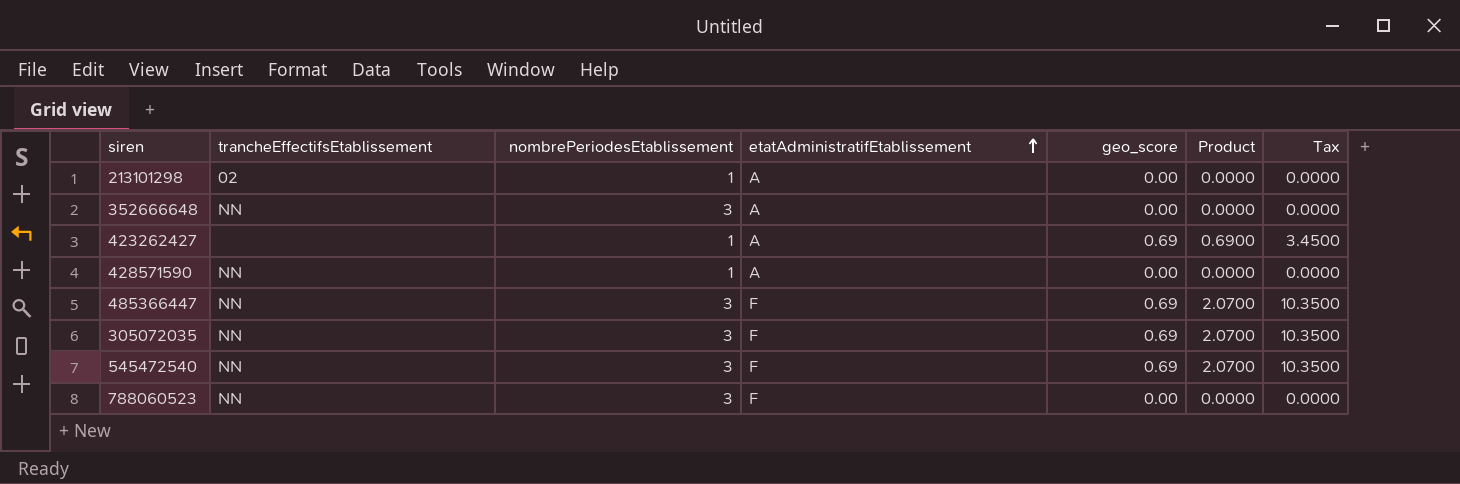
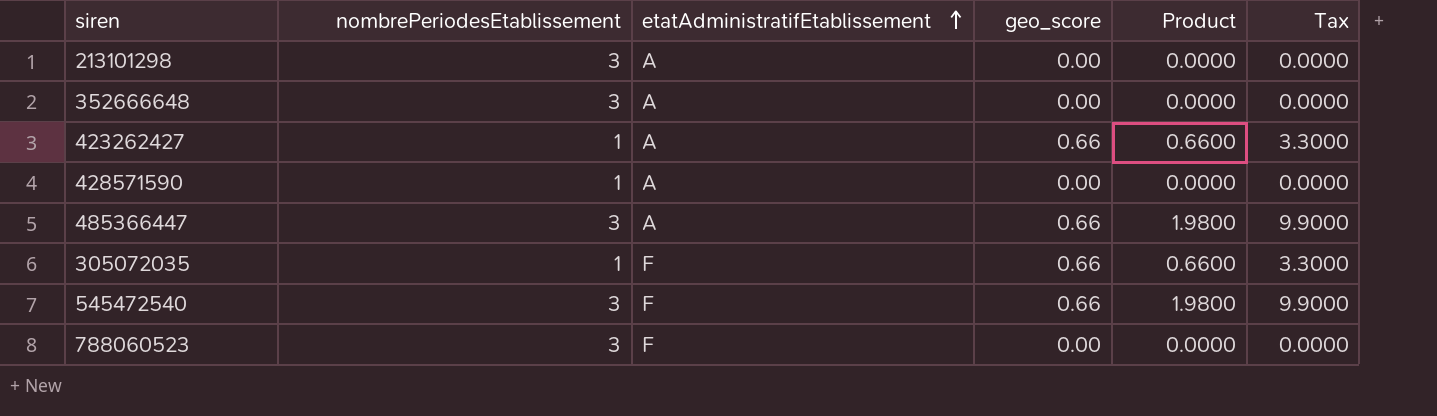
column trancheEffectifsEtablissement | position: 2 -> none
213101298 | nombrePeriodesEtablissement: 1 -> 3
423262427 | geo_score: 0.69 -> 0.66
423262427 | Product: 0.6900 -> 0.6600
423262427 | Tax: 3.4500 -> 3.3000
485366447 | etatAdministratifEtablissement: F -> A
485366447 | geo_score: 0.69 -> 0.66
485366447 | Product: 2.0700 -> 1.9800
485366447 | Tax: 10.3500 -> 9.9000
305072035 | nombrePeriodesEtablissement: 3 -> 1
305072035 | geo_score: 0.69 -> 0.66
305072035 | Product: 2.0700 -> 0.6600
305072035 | Tax: 10.3500 -> 3.3000
545472540 | geo_score: 0.69 -> 0.66
545472540 | Product: 2.0700 -> 1.9800
545472540 | Tax: 10.3500 -> 9.9000

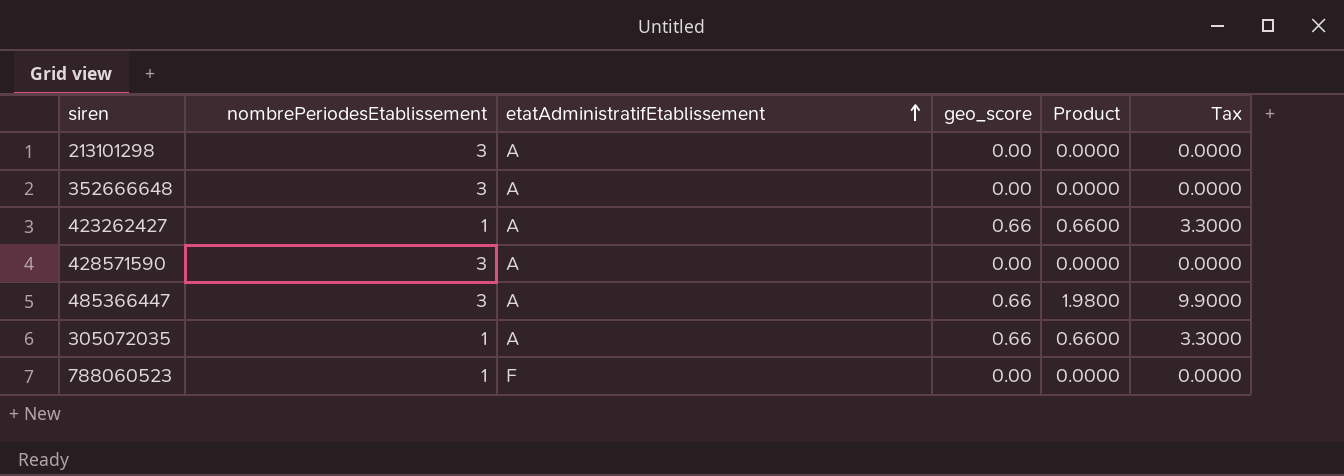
row 545472540: 3 | F | 0.66 | 1.9800 | 9.9000 -> none
428571590 | nombrePeriodesEtablissement: 1 -> 3
305072035 | etatAdministratifEtablissement: F -> A
788060523 | nombrePeriodesEtablissement: 3 -> 1

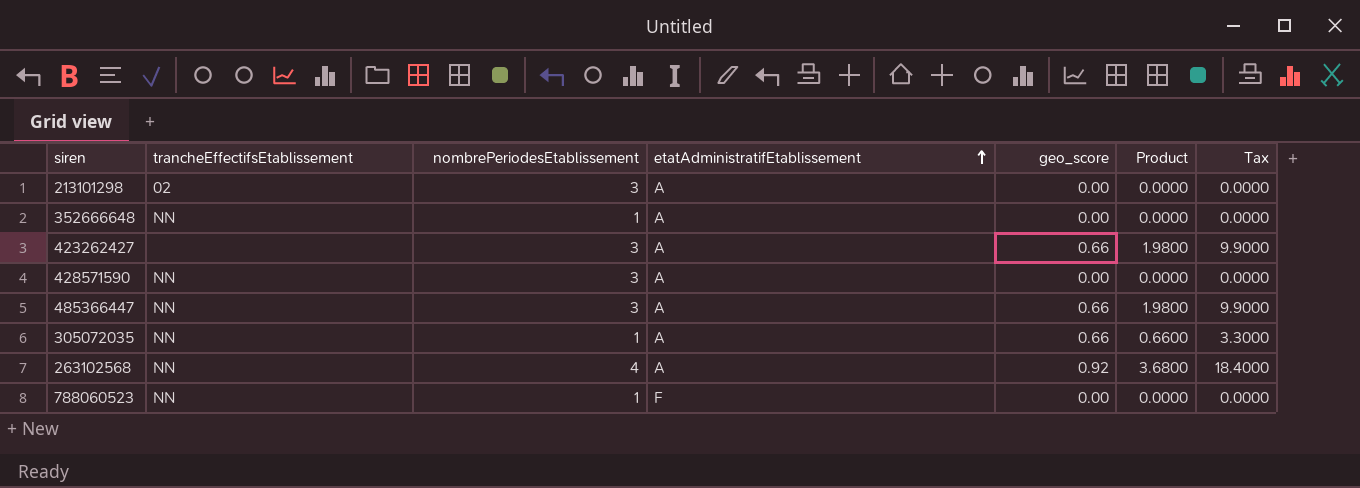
column trancheEffectifsEtablissement | position: none -> 2
352666648 | nombrePeriodesEtablissement: 3 -> 1
423262427 | nombrePeriodesEtablissement: 1 -> 3
423262427 | Product: 0.6600 -> 1.9800
423262427 | Tax: 3.3000 -> 9.9000
row 263102568: none -> NN | 4 | A | 0.92 | 3.6800 | 18.4000

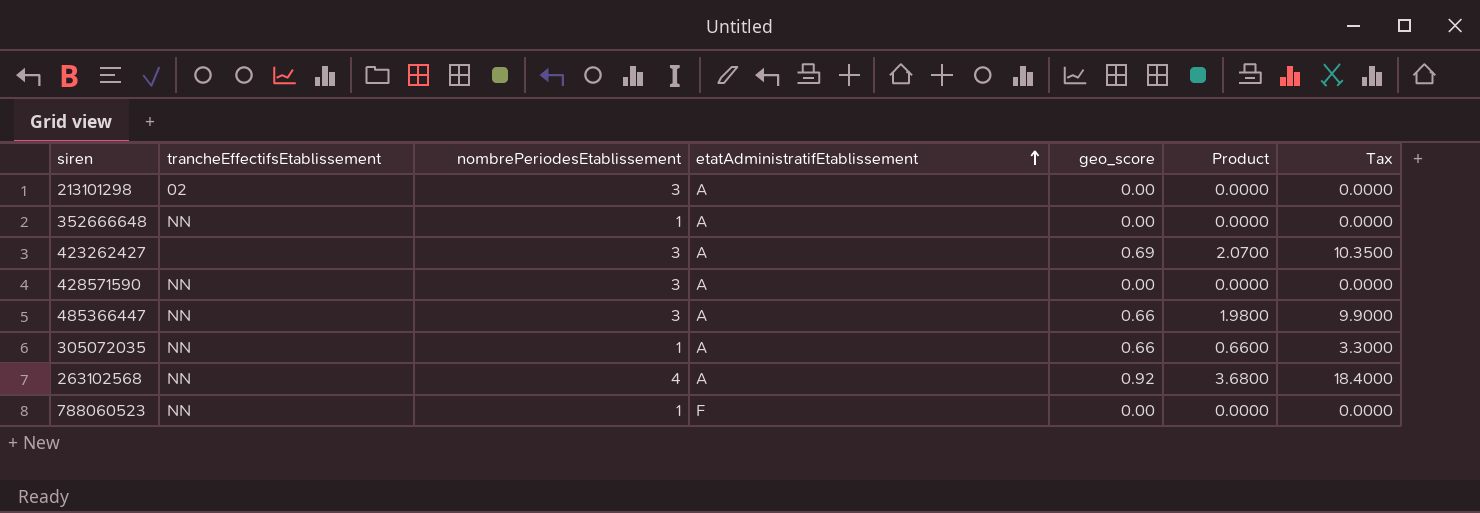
423262427 | geo_score: 0.66 -> 0.69
423262427 | Product: 1.9800 -> 2.0700
423262427 | Tax: 9.9000 -> 10.3500

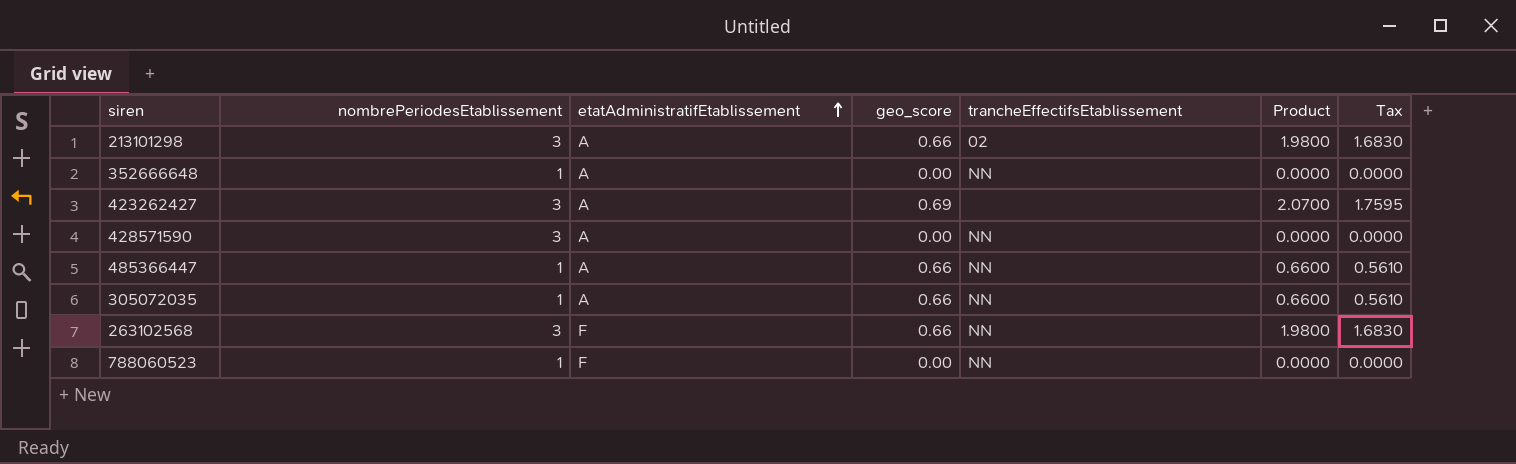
column trancheEffectifsEtablissement | position: 2 -> 5
column Tax | formula: [Product] * 5 -> [Product] * 0.85
213101298 | geo_score: 0.00 -> 0.66
213101298 | Product: 0.0000 -> 1.9800
485366447 | nombrePeriodesEtablissement: 3 -> 1
485366447 | Product: 1.9800 -> 0.6600
263102568 | nombrePeriodesEtablissement: 4 -> 3
263102568 | etatAdministratifEtablissement: A -> F
263102568 | geo_score: 0.92 -> 0.66
263102568 | Product: 3.6800 -> 1.9800

